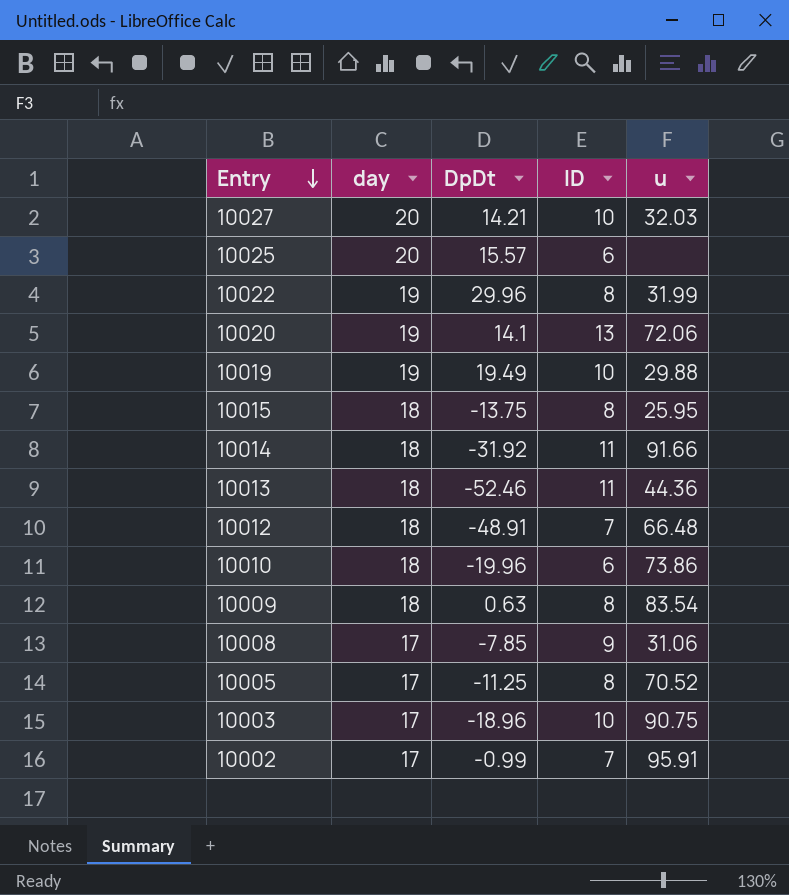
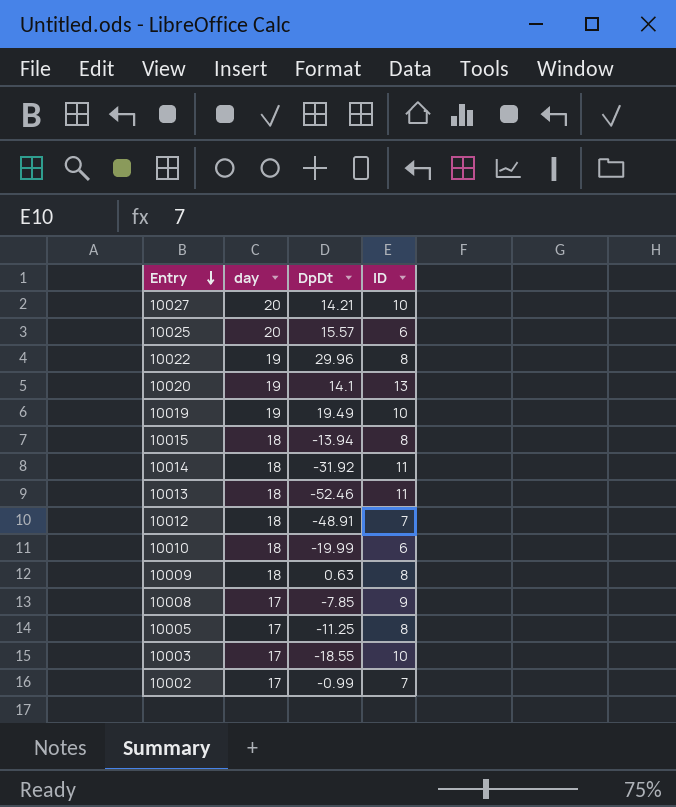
column u | position: 5 -> none
10015 | DpDt: -13.75 -> -13.94
10010 | DpDt: -19.96 -> -19.99
10003 | DpDt: -18.96 -> -18.55

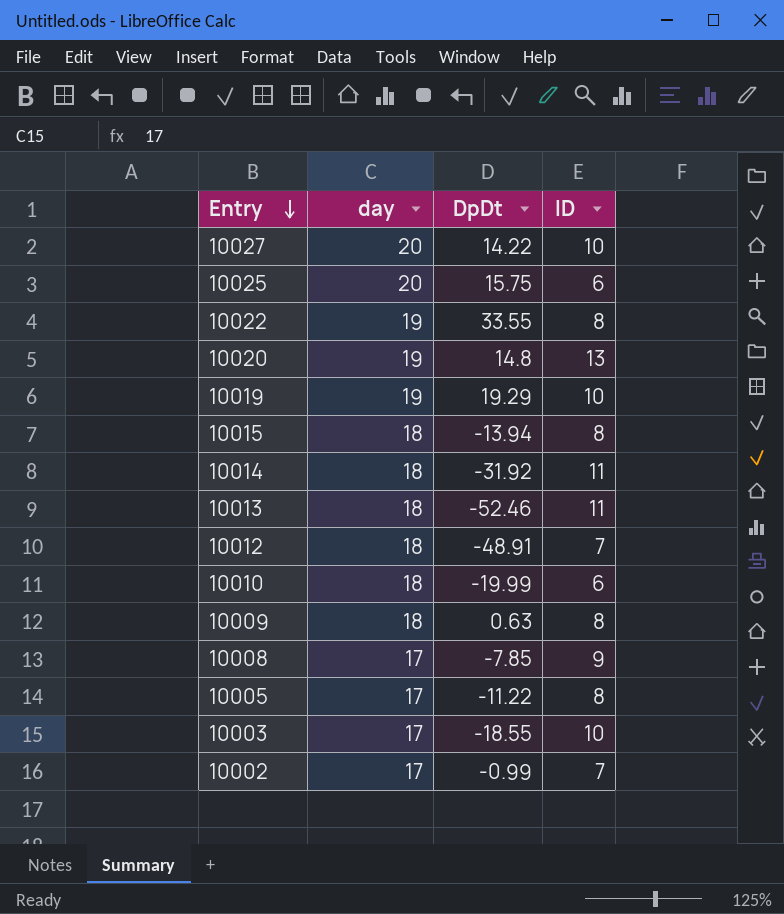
10027 | DpDt: 14.21 -> 14.22
10025 | DpDt: 15.57 -> 15.75
10022 | DpDt: 29.96 -> 33.55
10020 | DpDt: 14.1 -> 14.8
10019 | DpDt: 19.49 -> 19.29
10005 | DpDt: -11.25 -> -11.22

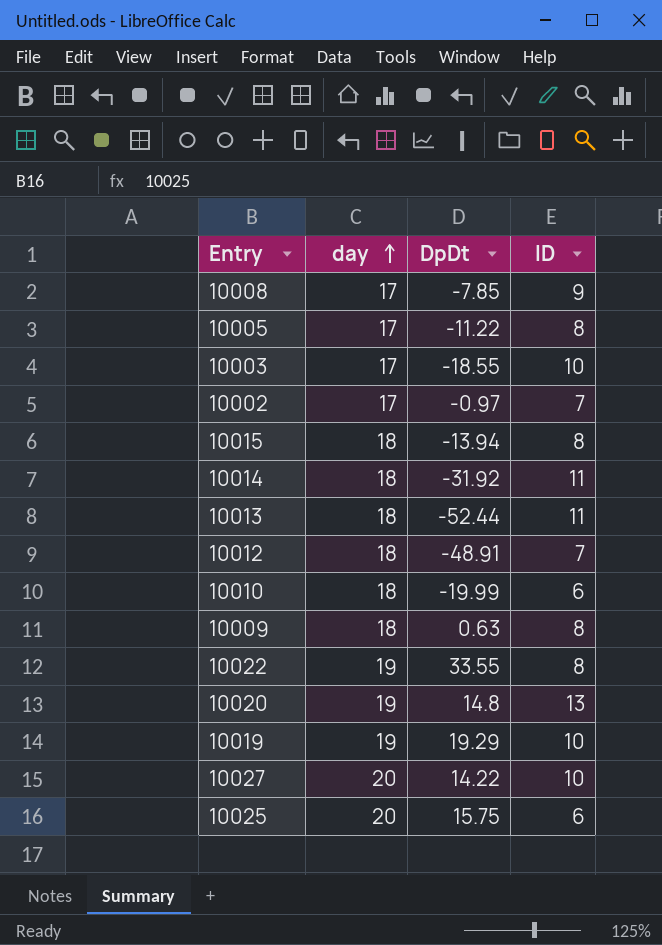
row order: Entry descending -> day ascending
10002 | DpDt: -0.99 -> -0.97
10013 | DpDt: -52.46 -> -52.44

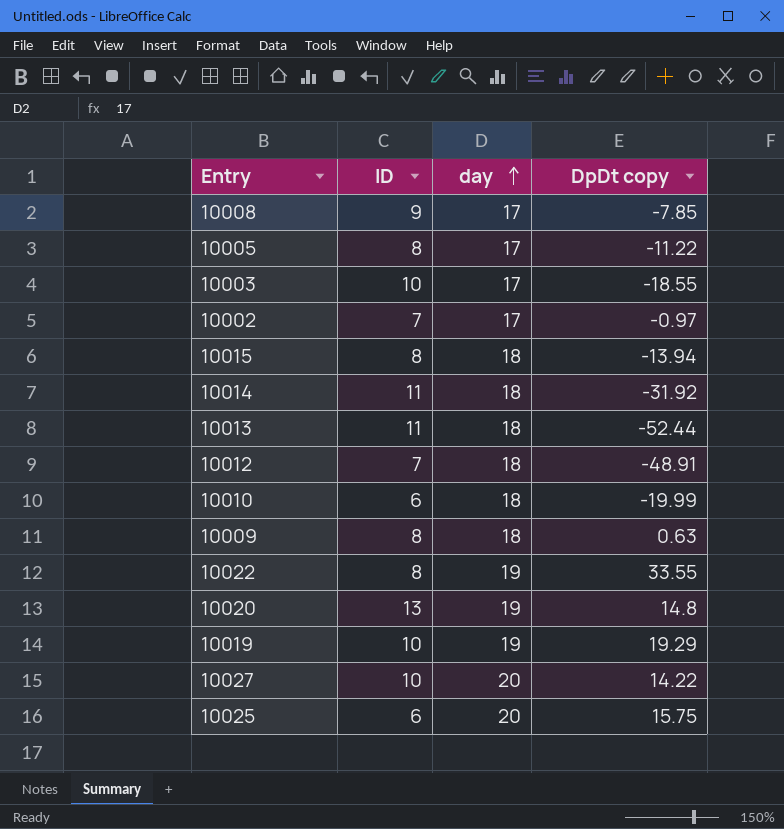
column ID | position: 4 -> 2
column name: DpDt -> DpDt copy

